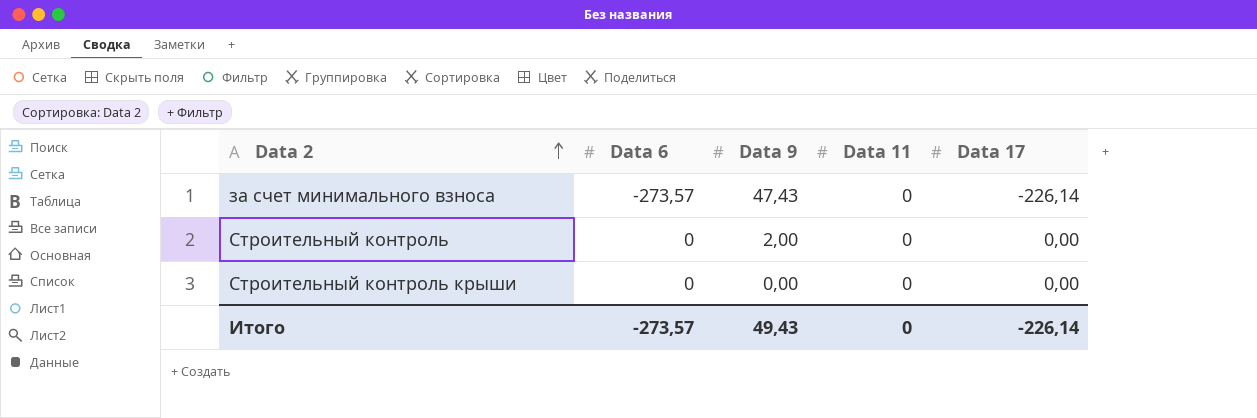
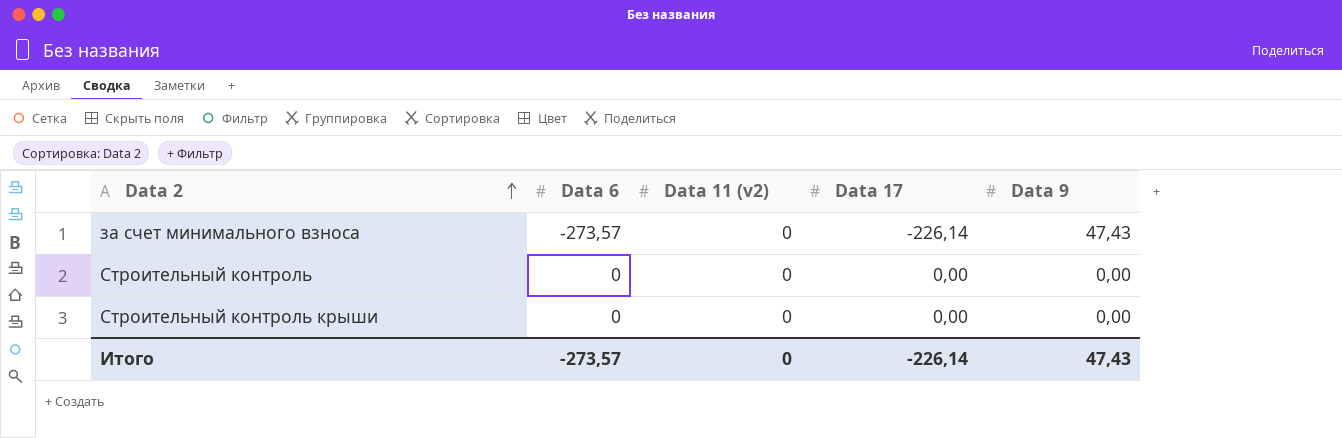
column name: Data 11 -> Data 11 (v2)
column Data 9 | position: 3 -> 5
Строительный контроль | Data 9: 2,00 -> 0,00
Итого | Data 9: 49,43 -> 47,43

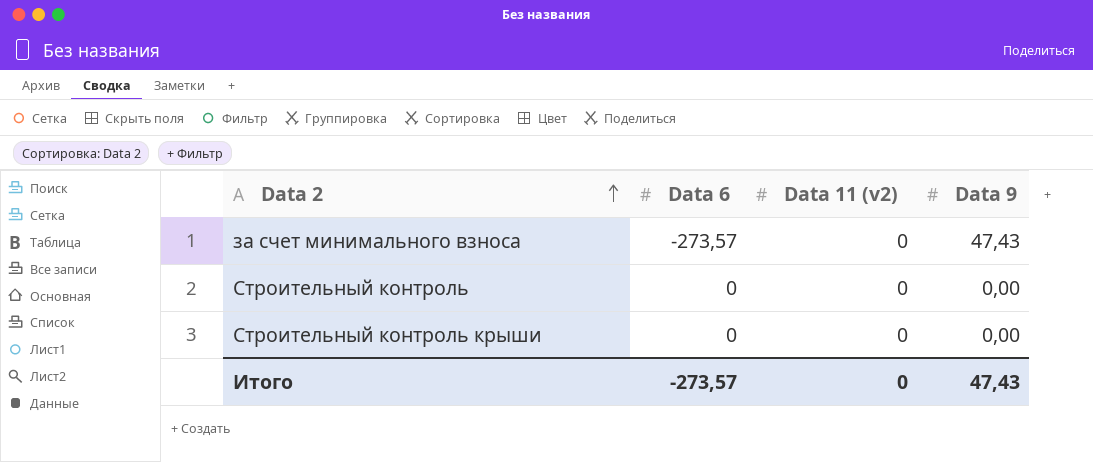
column Data 17 | position: 4 -> none

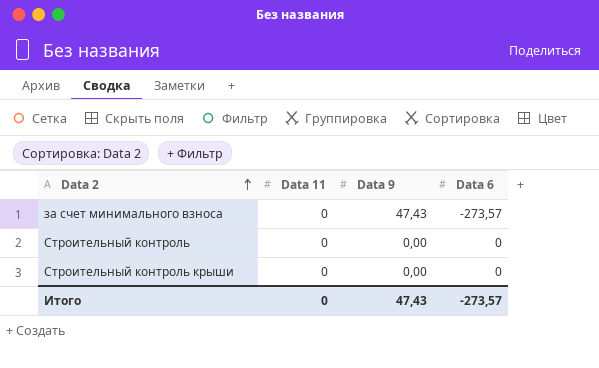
column name: Data 11 (v2) -> Data 11
column Data 6 | position: 2 -> 4

